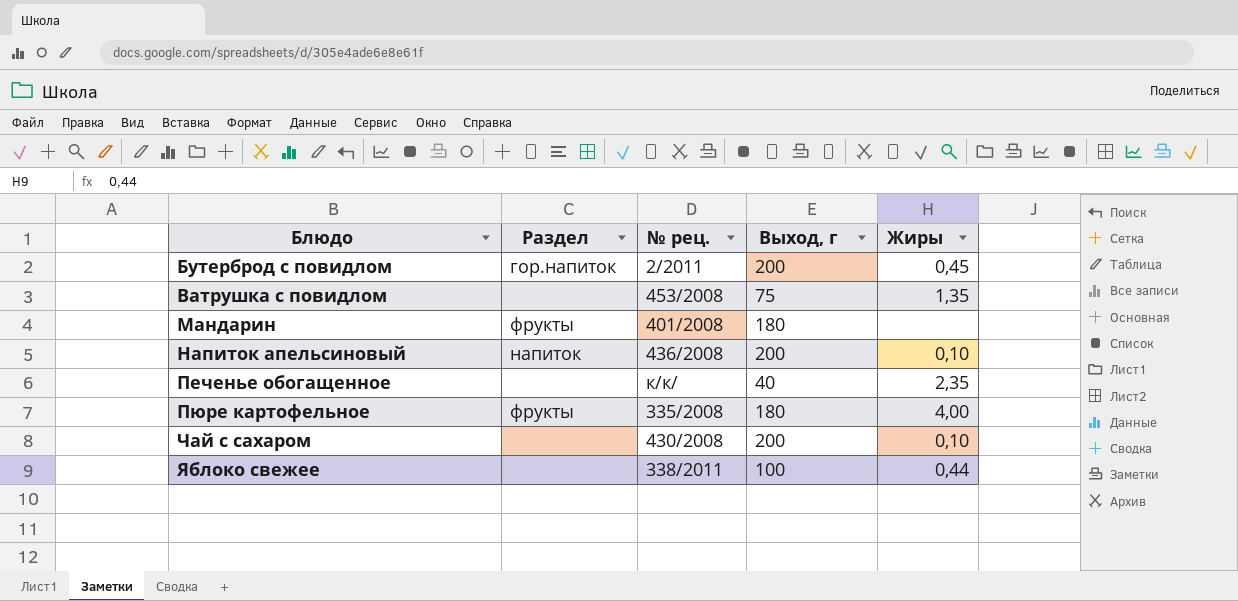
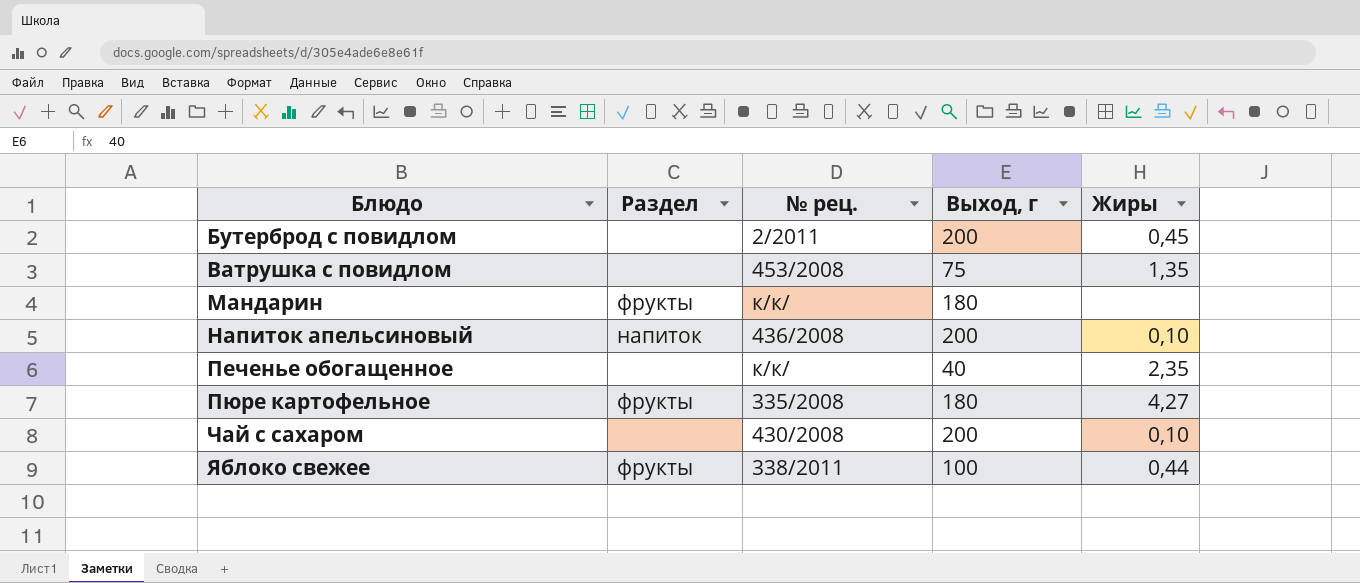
Бутерброд с повидлом | Раздел: гор.напиток -> none
Мандарин | № рец.: 401/2008 -> к/к/
Пюре картофельное | Жиры: 4,00 -> 4,27
Яблоко свежее | Раздел: none -> фрукты

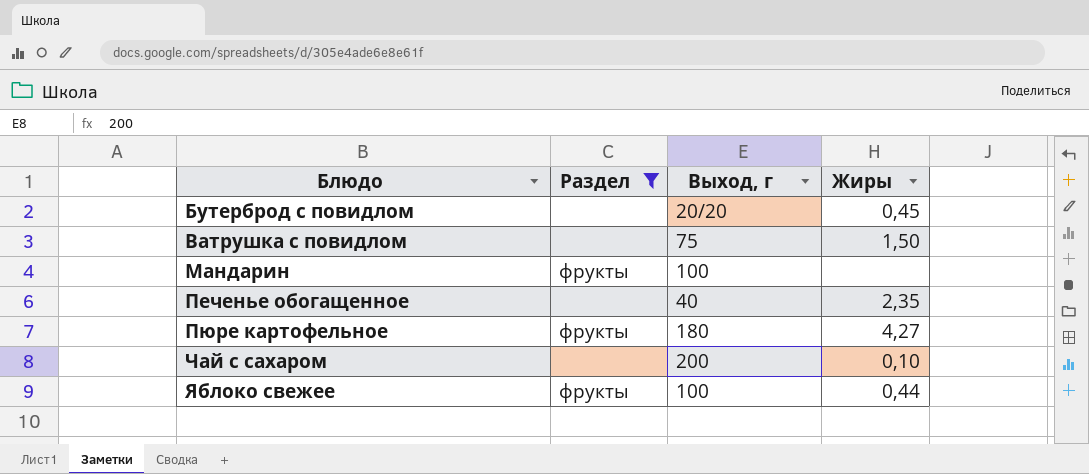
filter: none -> Раздел != напиток
column № рец. | position: 3 -> none
Бутерброд с повидлом | Выход, г: 200 -> 20/20
Ватрушка с повидлом | Жиры: 1,35 -> 1,50
Мандарин | Выход, г: 180 -> 100

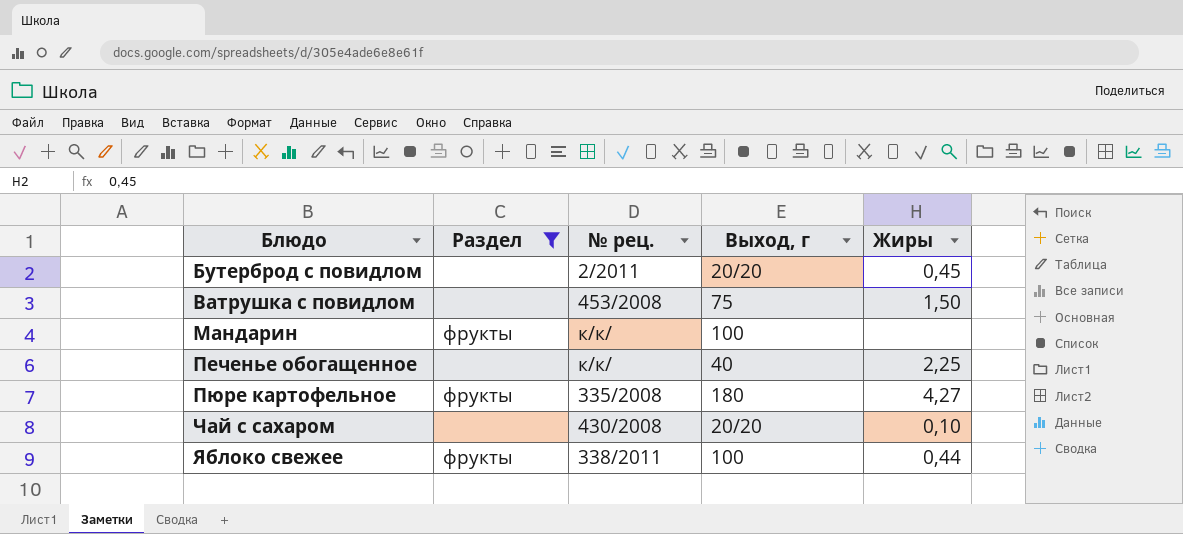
column № рец. | position: none -> 3
Печенье обогащенное | Жиры: 2,35 -> 2,25
Чай с сахаром | Выход, г: 200 -> 20/20

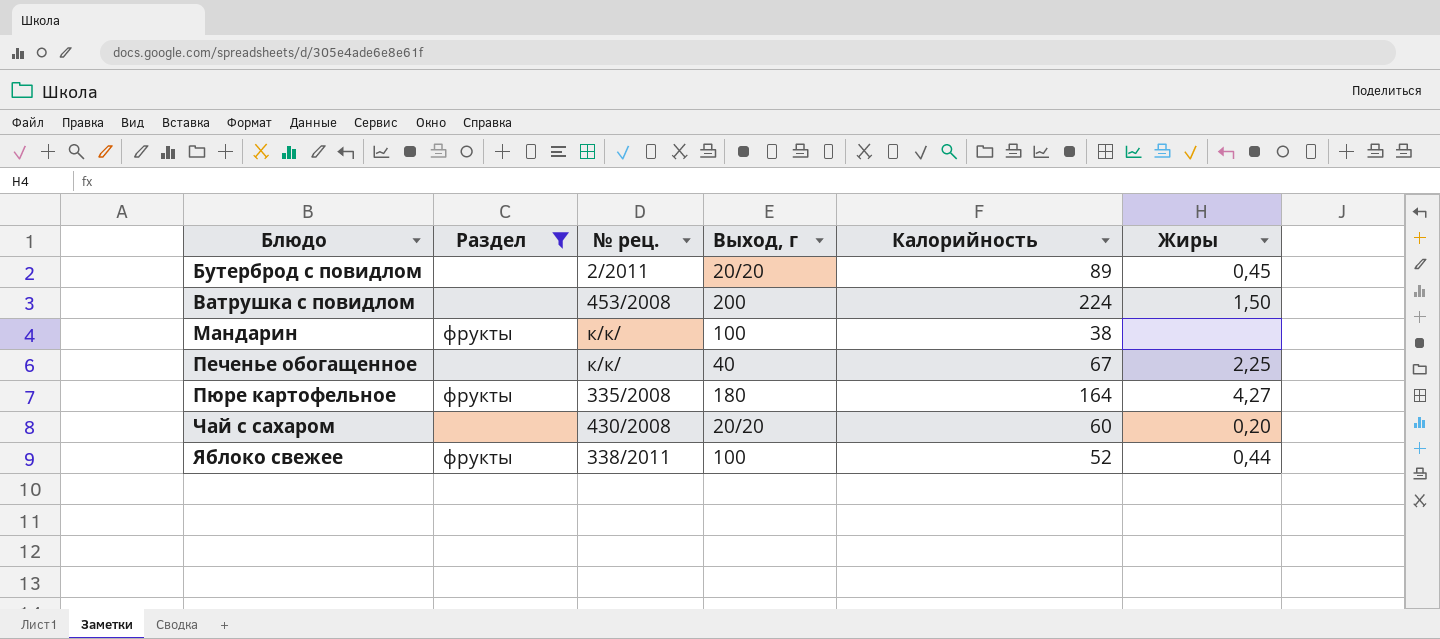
column Калорийность | position: none -> 5
Ватрушка с повидлом | Выход, г: 75 -> 200
Чай с сахаром | Жиры: 0,10 -> 0,20

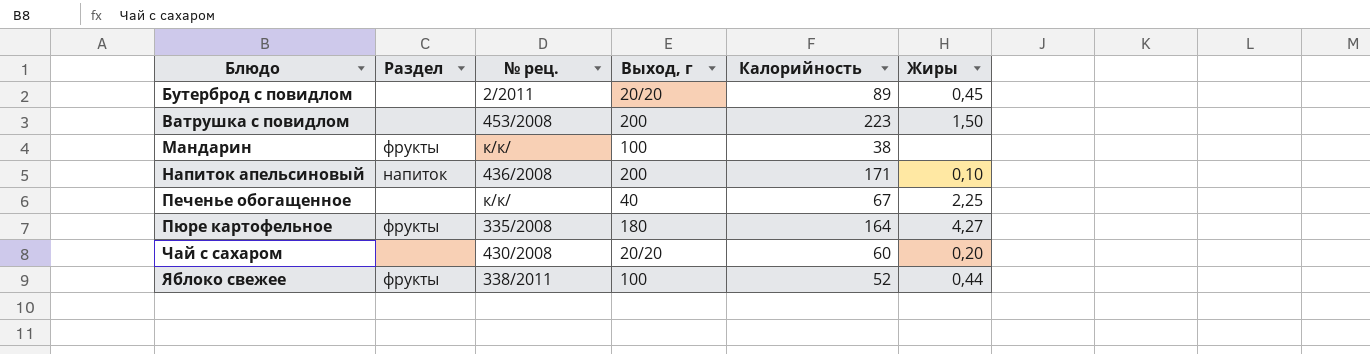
filter: Раздел != напиток -> none
Ватрушка с повидлом | Калорийность: 224 -> 223

